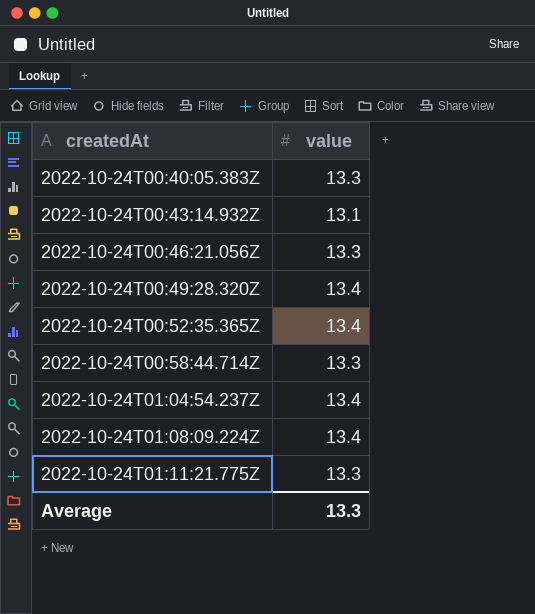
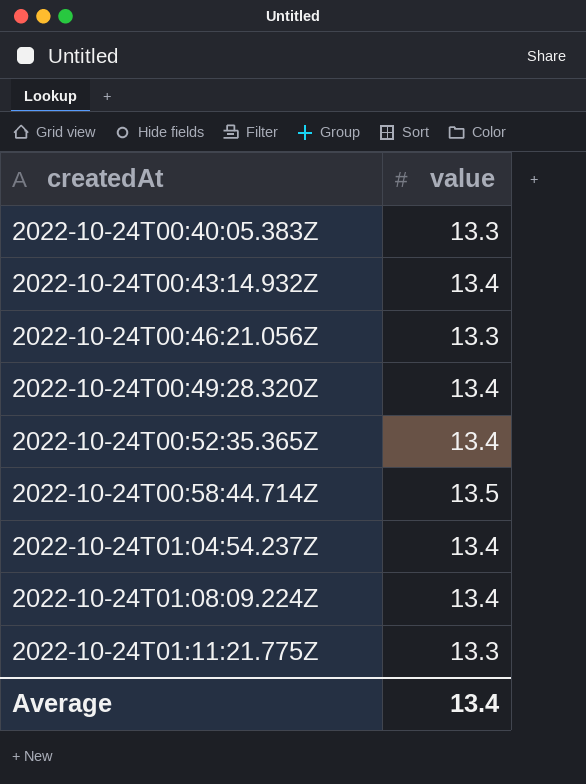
2022-10-24T00:43:14.932Z | value: 13.1 -> 13.4
2022-10-24T00:58:44.714Z | value: 13.3 -> 13.5
Average | value: 13.3 -> 13.4

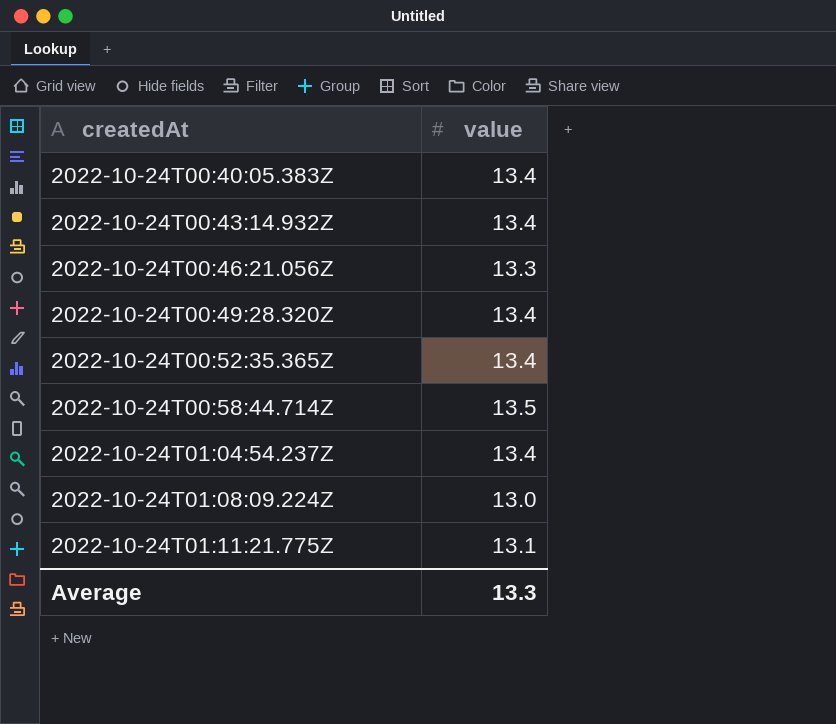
2022-10-24T00:40:05.383Z | value: 13.3 -> 13.4
2022-10-24T01:08:09.224Z | value: 13.4 -> 13.0
2022-10-24T01:11:21.775Z | value: 13.3 -> 13.1
Average | value: 13.4 -> 13.3

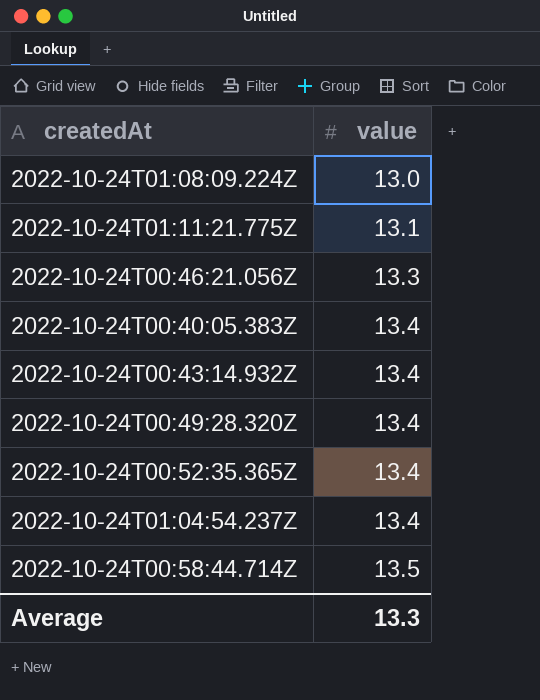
row order: createdAt ascending -> value ascending

